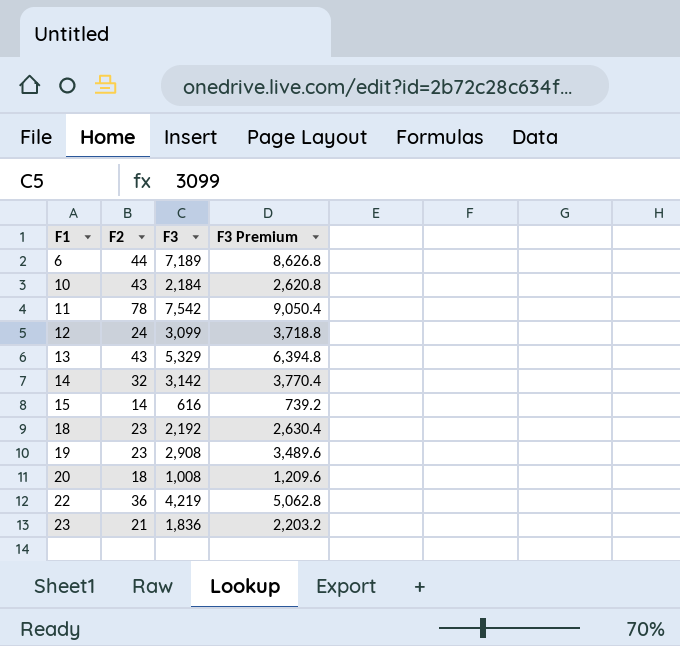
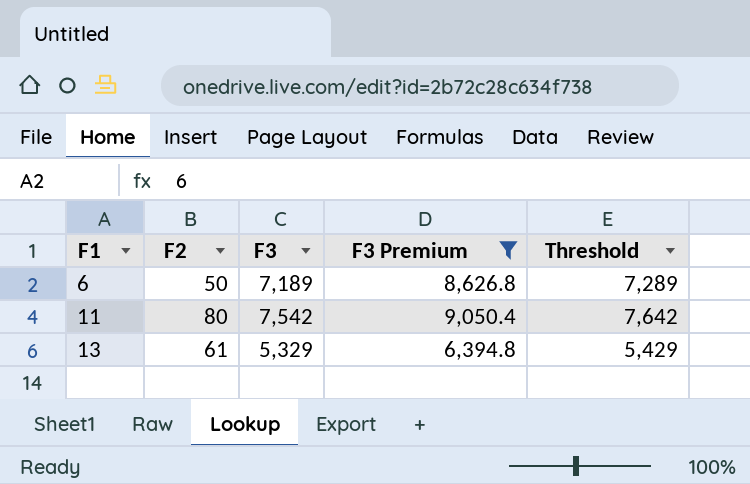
filter: none -> F3 Premium >= 6,394.8
column Threshold | formula: none -> [F3] + 100
6 | F2: 44 -> 50
11 | F2: 78 -> 80
13 | F2: 43 -> 61

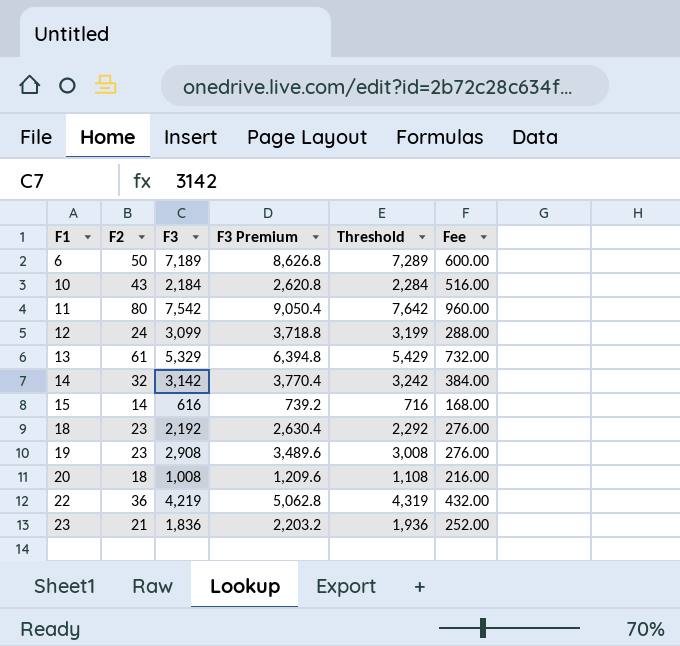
filter: F3 Premium >= 6,394.8 -> none
column Fee | formula: none -> [F2] * 12

